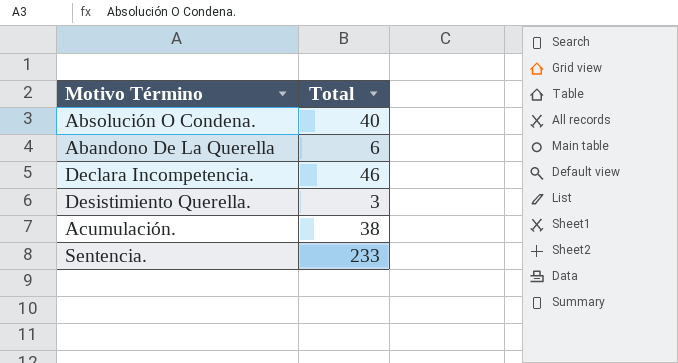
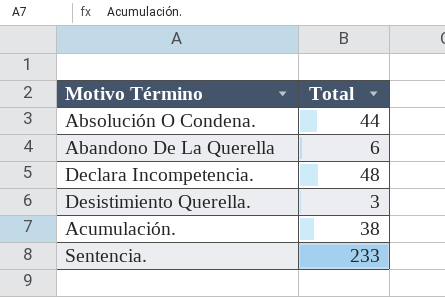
Absolución O Condena. | Total: 40 -> 44
Declara Incompetencia. | Total: 46 -> 48

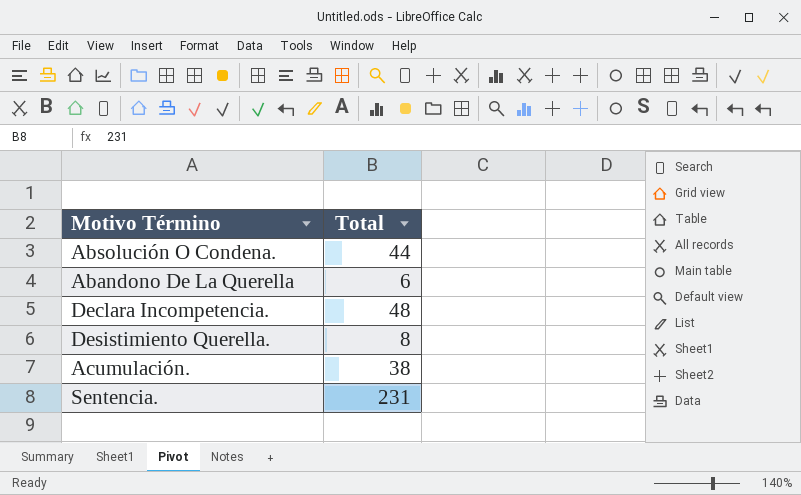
Desistimiento Querella. | Total: 3 -> 8
Sentencia. | Total: 233 -> 231

